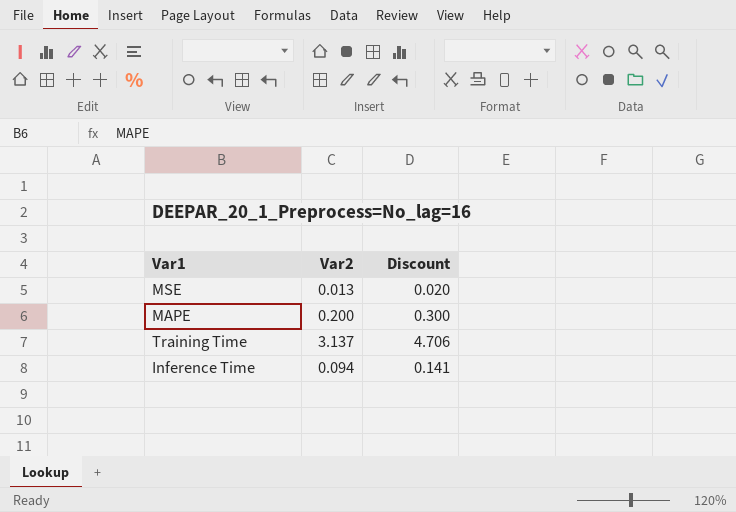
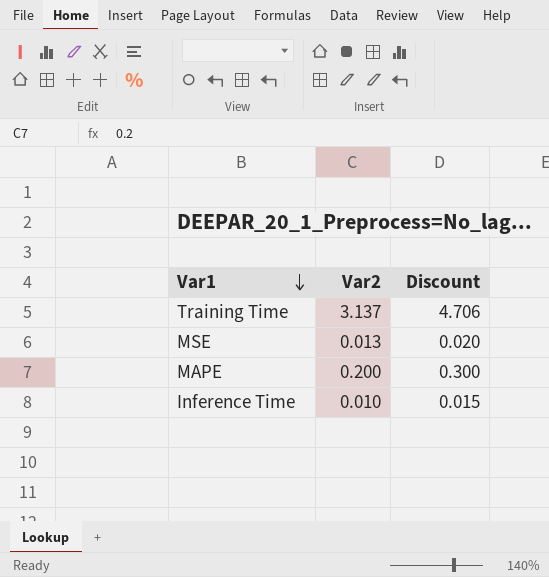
row order: none -> Var1 descending
Inference Time | Var2: 0.094 -> 0.010
Inference Time | Discount: 0.141 -> 0.015

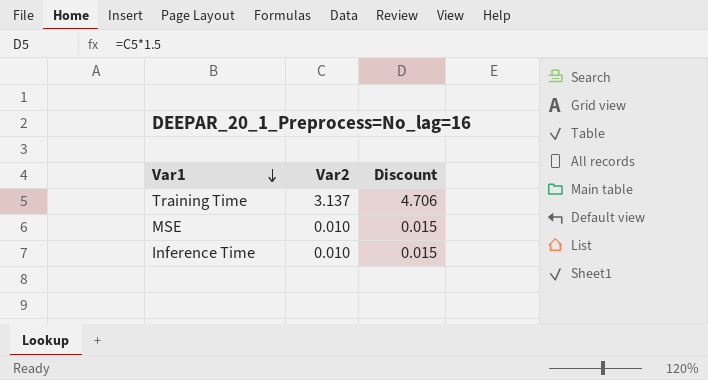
row MAPE: 0.200 | 0.300 -> none
MSE | Var2: 0.013 -> 0.010
MSE | Discount: 0.020 -> 0.015

